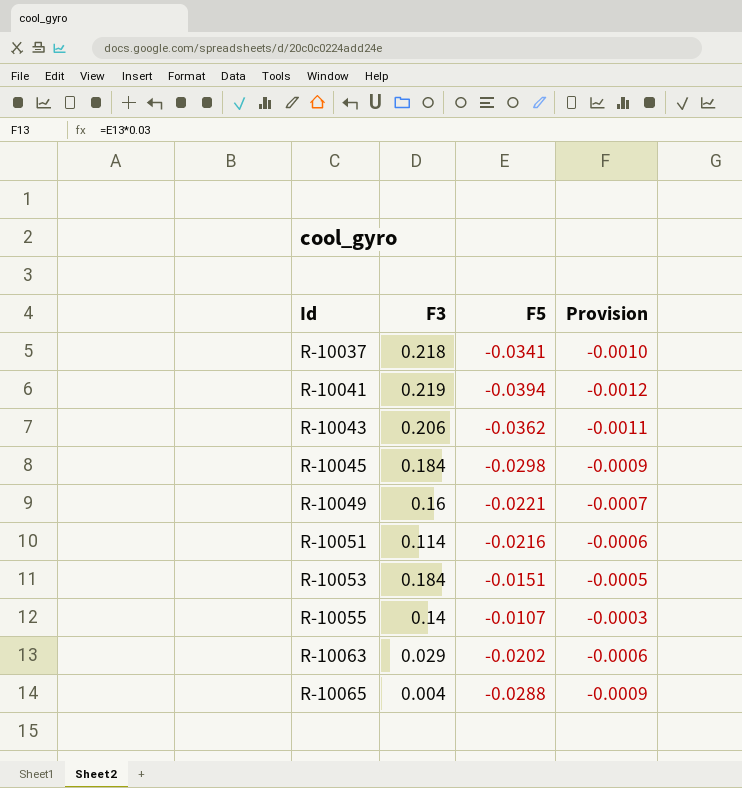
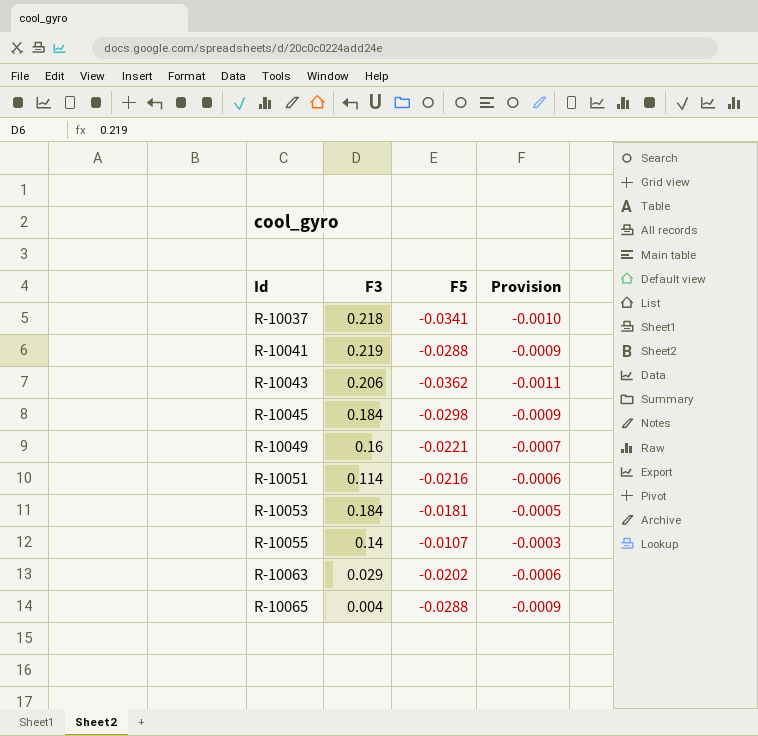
R-10041 | F5: -0.0394 -> -0.0288
R-10041 | Provision: -0.0012 -> -0.0009
R-10053 | F5: -0.0151 -> -0.0181

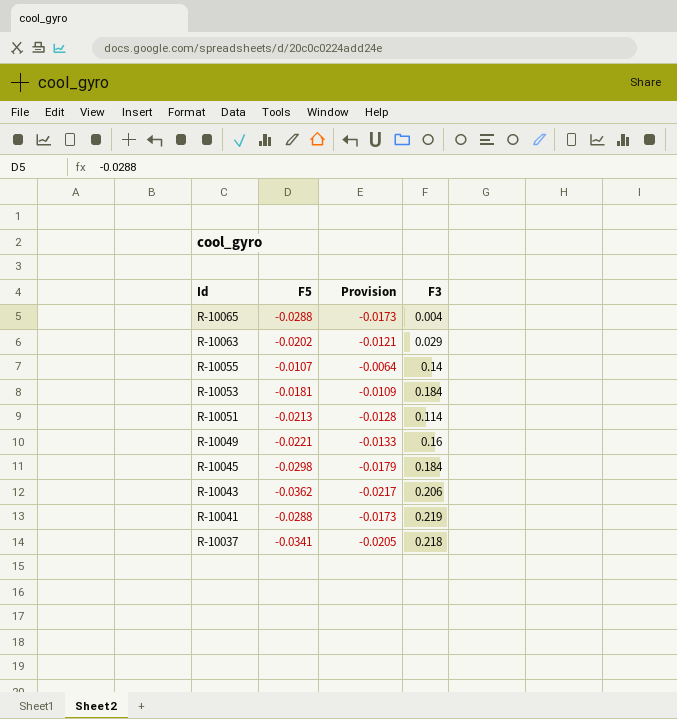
row order: Id ascending -> Id descending
column Provision | formula: [F5] * 0.03 -> [F5] * 0.6
column F3 | position: 2 -> 4
R-10051 | F5: -0.0216 -> -0.0213

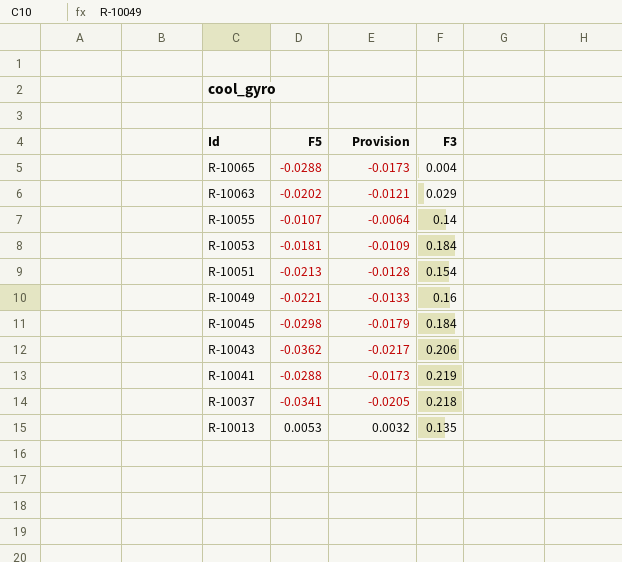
R-10051 | F3: 0.114 -> 0.154
row R-10013: none -> 0.0053 | 0.0032 | 0.135

